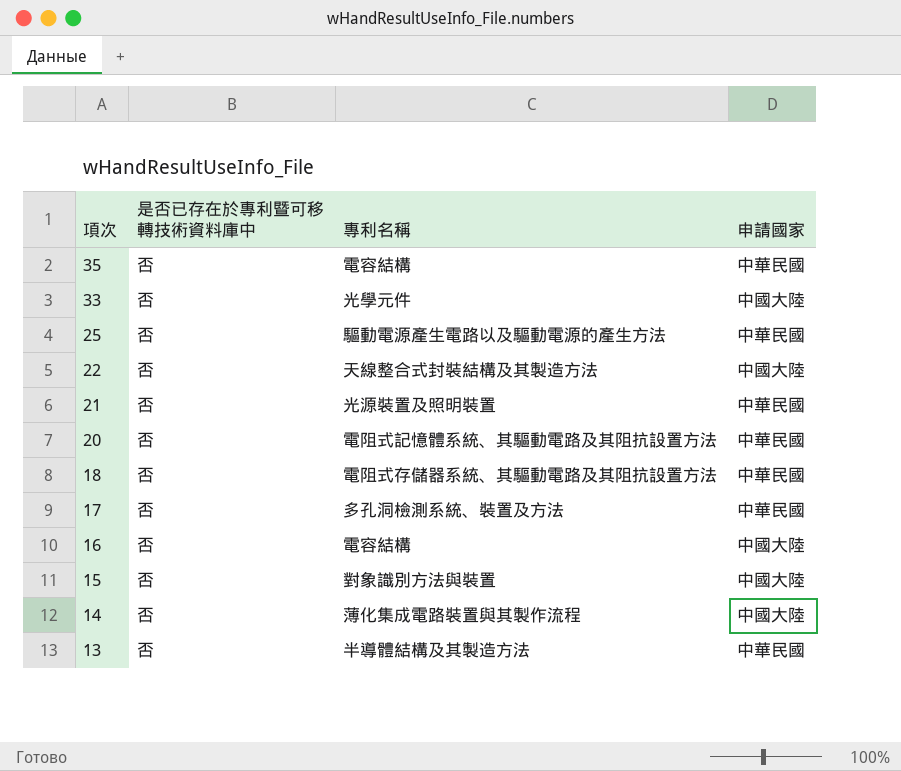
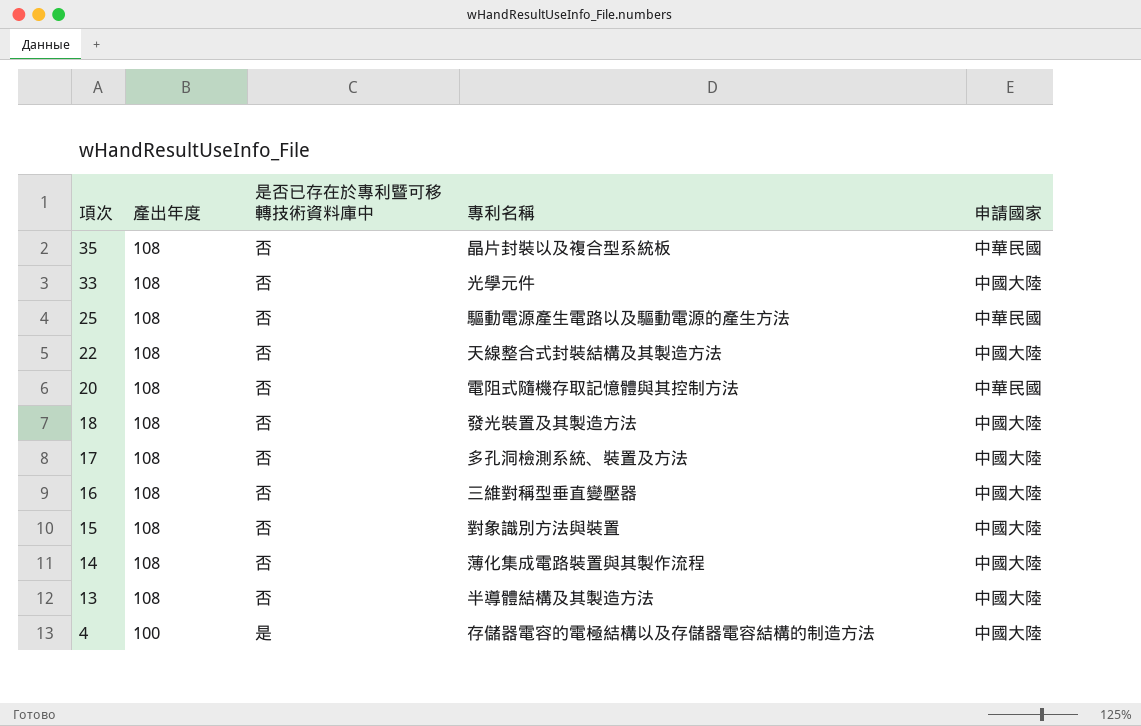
column 產出年度 | position: none -> 2
row 21: 否 | 光源裝置及照明裝置 | 中華民國 -> none
35 | 專利名稱: 電容結構 -> 晶片封裝以及複合型系統板
20 | 專利名稱: 電阻式記憶體系統、其驅動電路及其阻抗設置方法 -> 電阻式隨機存取記憶體與其控制方法
18 | 專利名稱: 電阻式存儲器系統、其驅動電路及其阻抗設置方法 -> 發光裝置及其製造方法
18 | 申請國家: 中華民國 -> 中國大陸
17 | 申請國家: 中華民國 -> 中國大陸
16 | 專利名稱: 電容結構 -> 三維對稱型垂直變壓器
13 | 申請國家: 中華民國 -> 中國大陸
row 4: none -> 100 | 是 | 存儲器電容的電極結構以及存儲器電容結構的制造方法 | 中國大陸

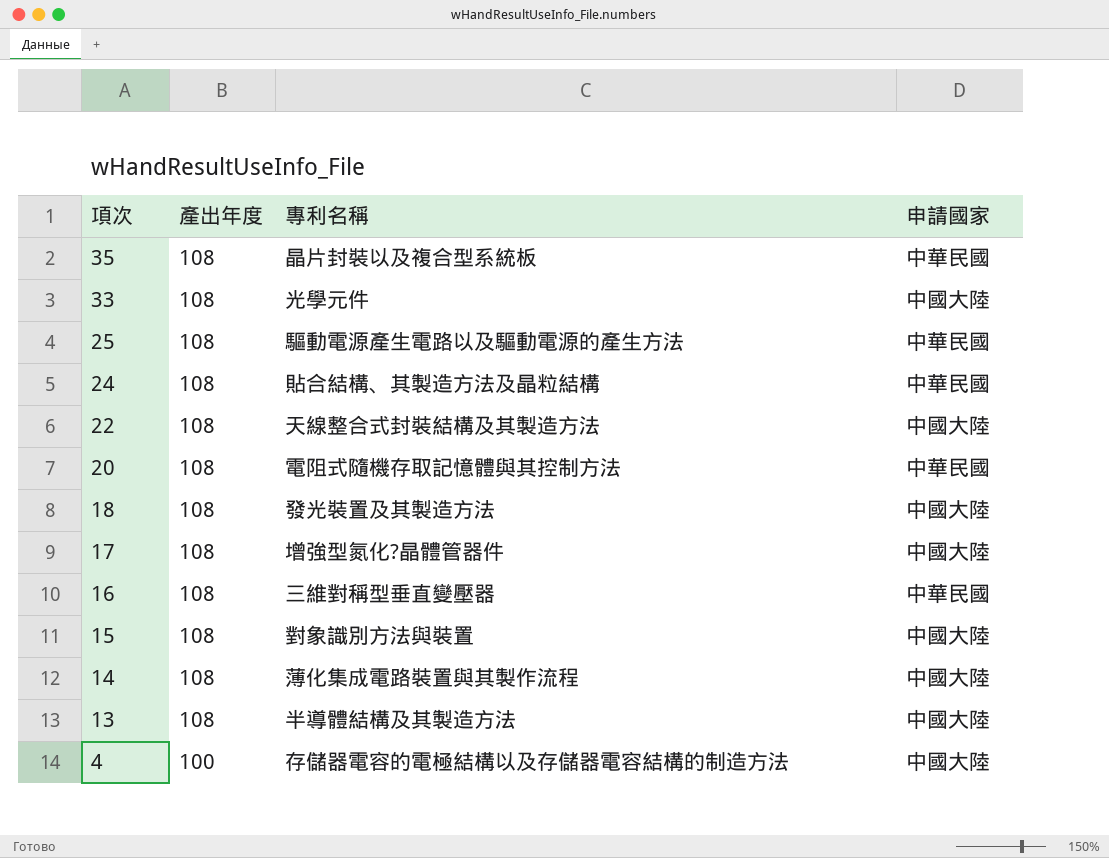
column 是否已存在於專利暨可移轉技術資料庫中 | position: 3 -> none
row 24: none -> 108 | 貼合結構、其製造方法及晶粒結構 | 中華民國
17 | 專利名稱: 多孔洞檢測系統、裝置及方法 -> 增強型氮化?晶體管器件
16 | 申請國家: 中國大陸 -> 中華民國

